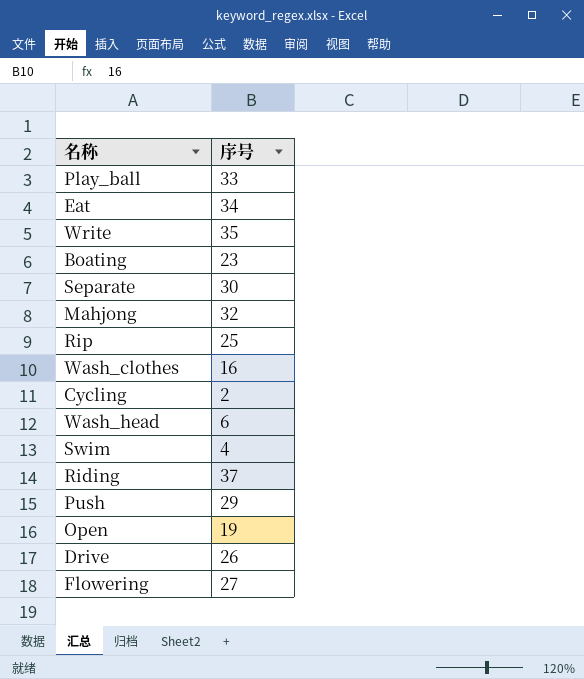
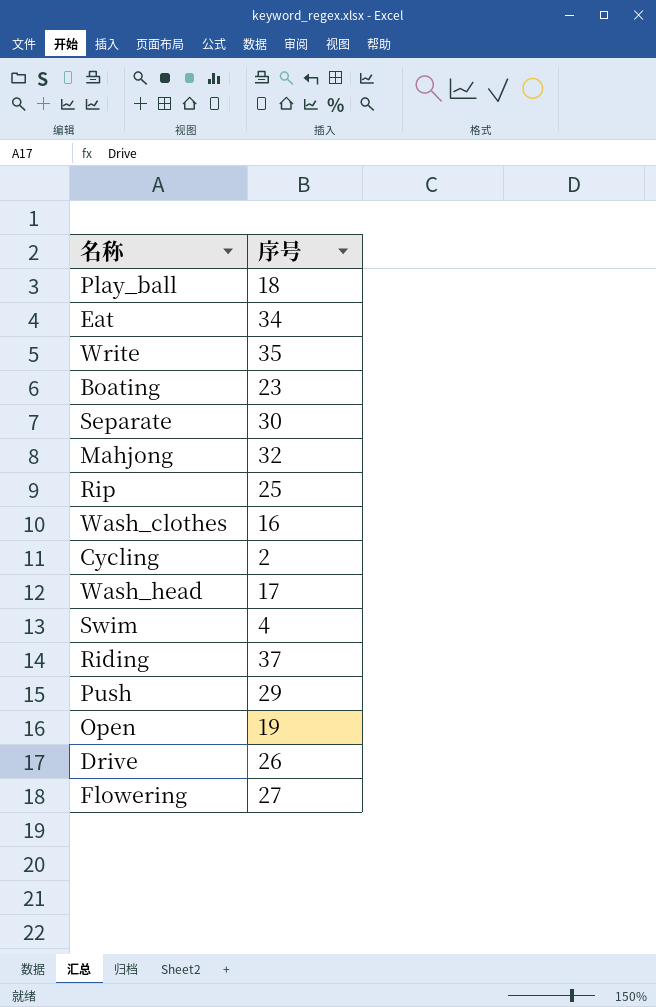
Play_ball | 序号: 33 -> 18
Wash_head | 序号: 6 -> 17

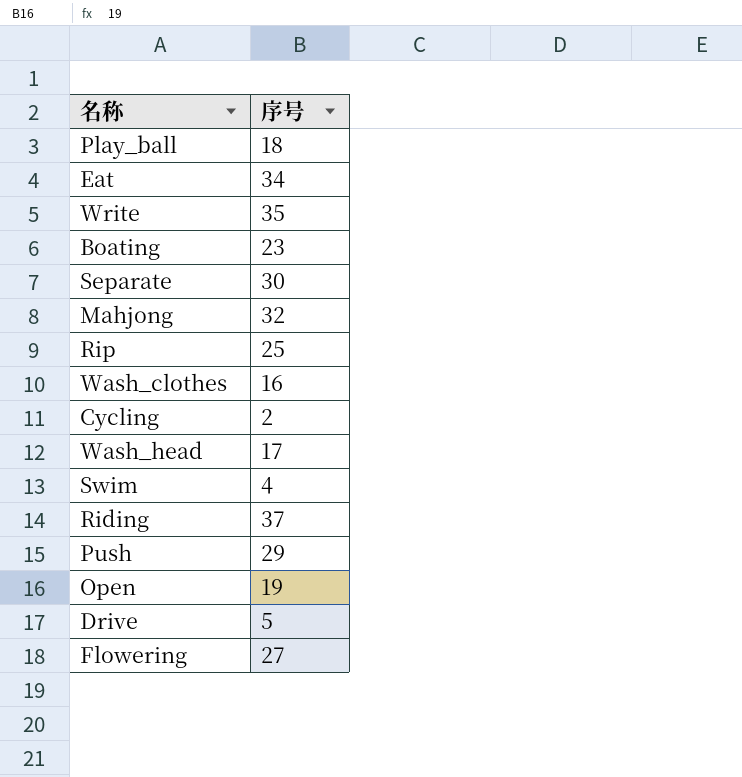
Drive | 序号: 26 -> 5

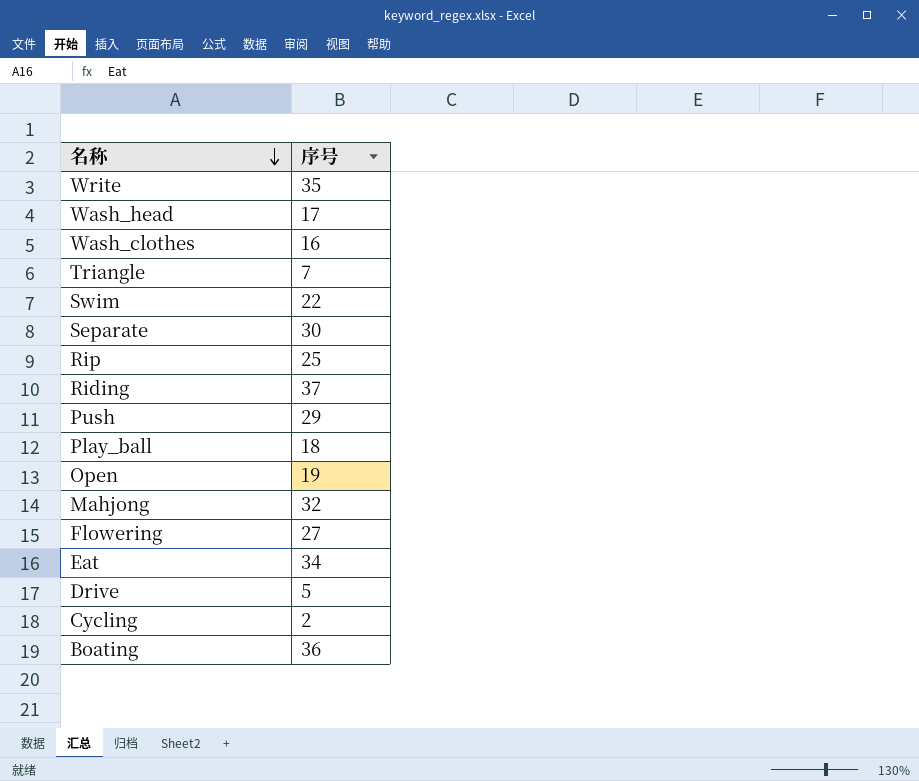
row order: none -> 名称 descending
row Triangle: none -> 7
Swim | 序号: 4 -> 22
Boating | 序号: 23 -> 36

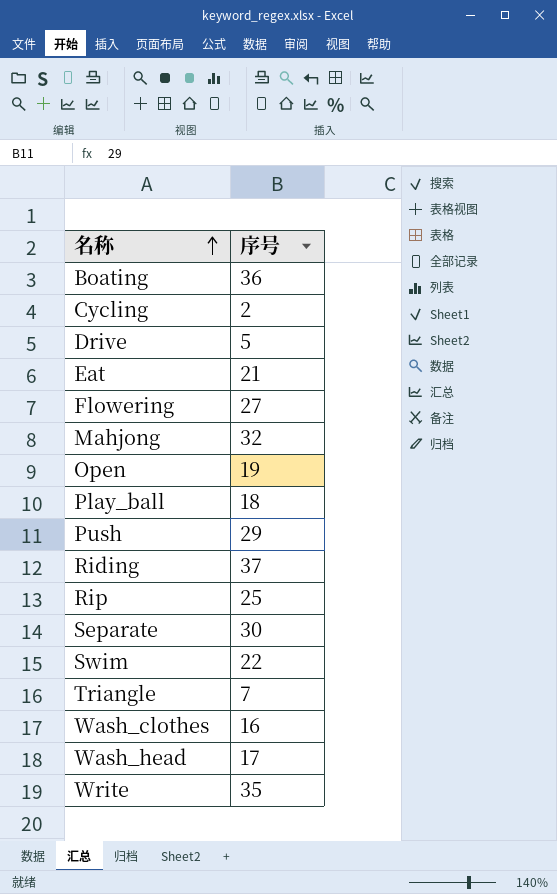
row order: 名称 descending -> 名称 ascending
Eat | 序号: 34 -> 21

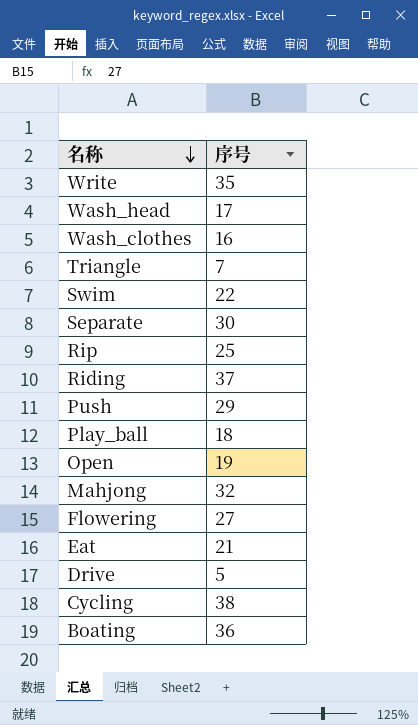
row order: 名称 ascending -> 名称 descending
Cycling | 序号: 2 -> 38

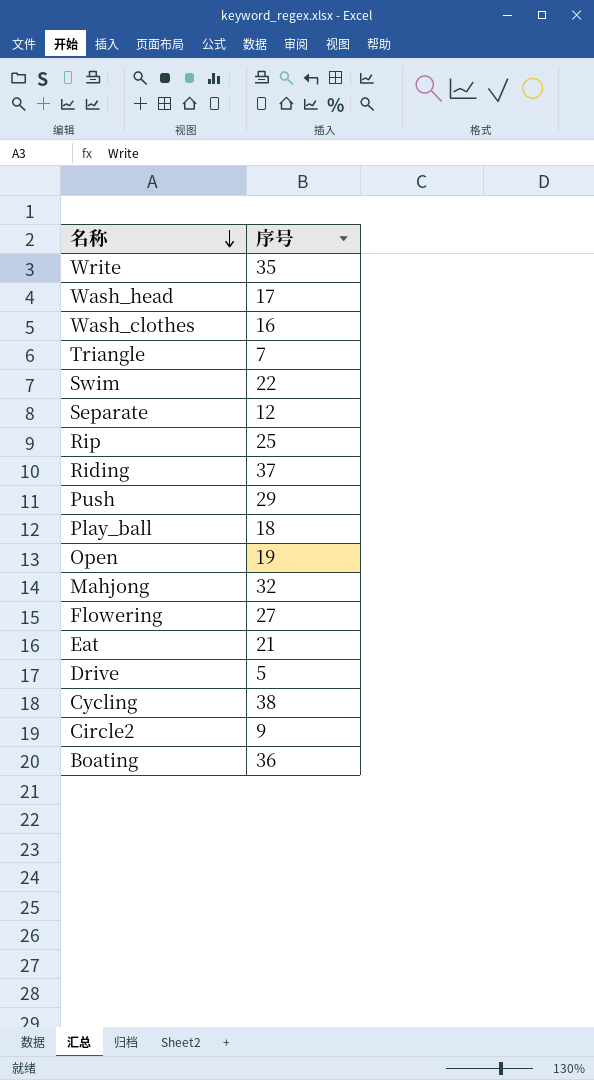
Separate | 序号: 30 -> 12
row Circle2: none -> 9

